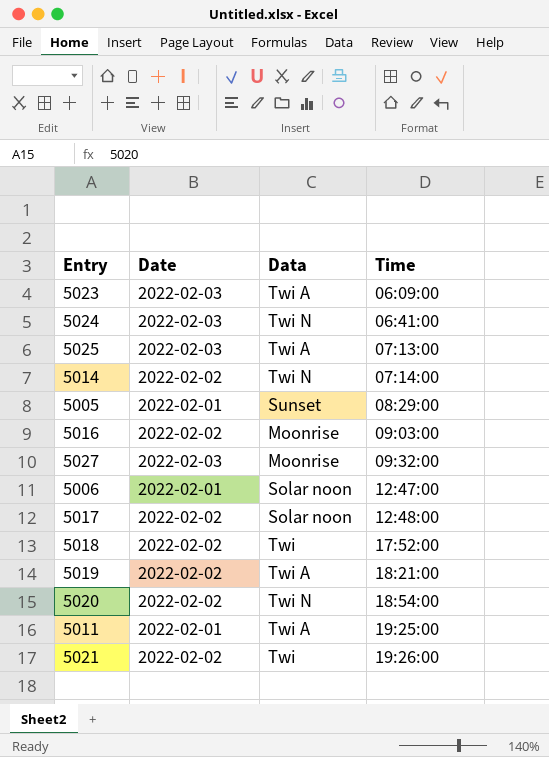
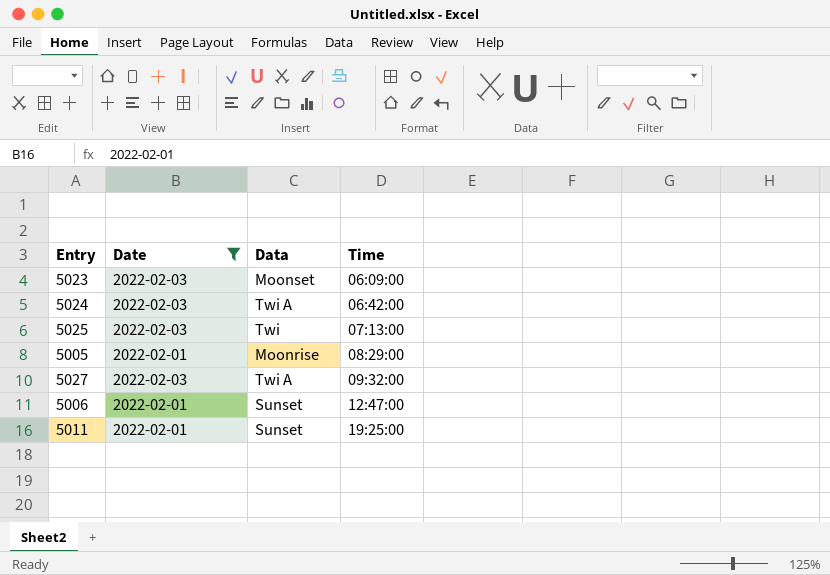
filter: none -> Date != 2022-02-02
5023 | Data: Twi A -> Moonset
5024 | Data: Twi N -> Twi A
5024 | Time: 06:41:00 -> 06:42:00
5025 | Data: Twi A -> Twi
5005 | Data: Sunset -> Moonrise
5027 | Data: Moonrise -> Twi A
5006 | Data: Solar noon -> Sunset
5011 | Data: Twi A -> Sunset

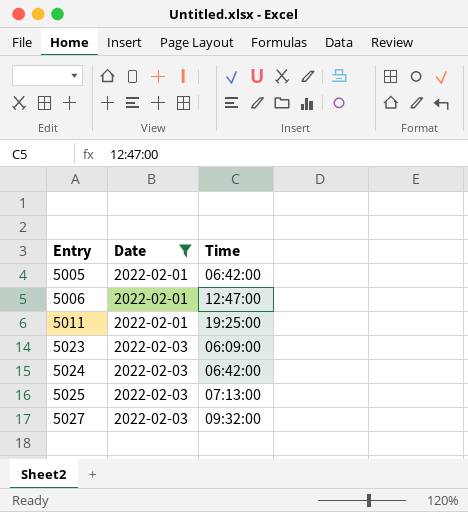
row order: Time ascending -> Entry ascending
column Data | position: 3 -> none
5005 | Time: 08:29:00 -> 06:42:00

